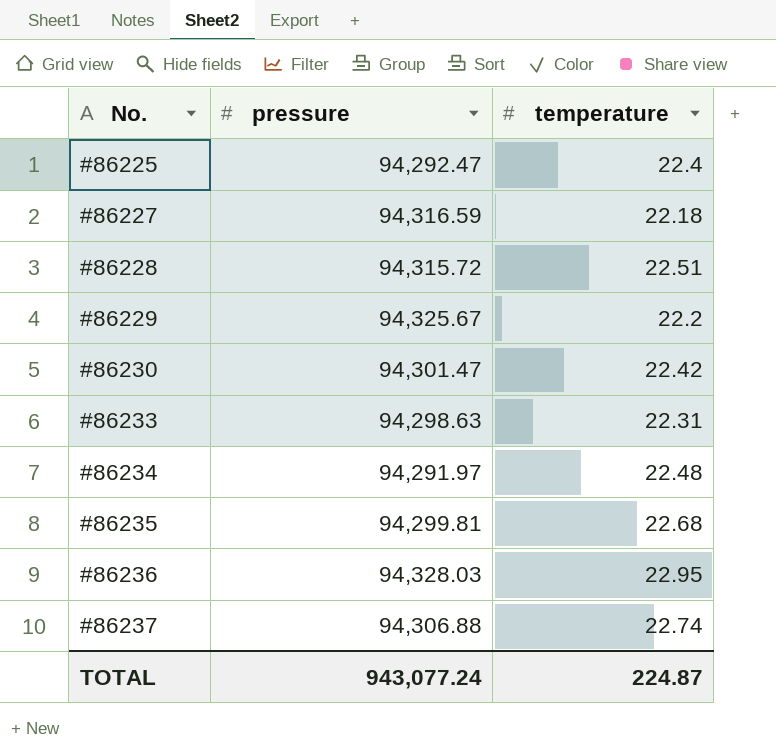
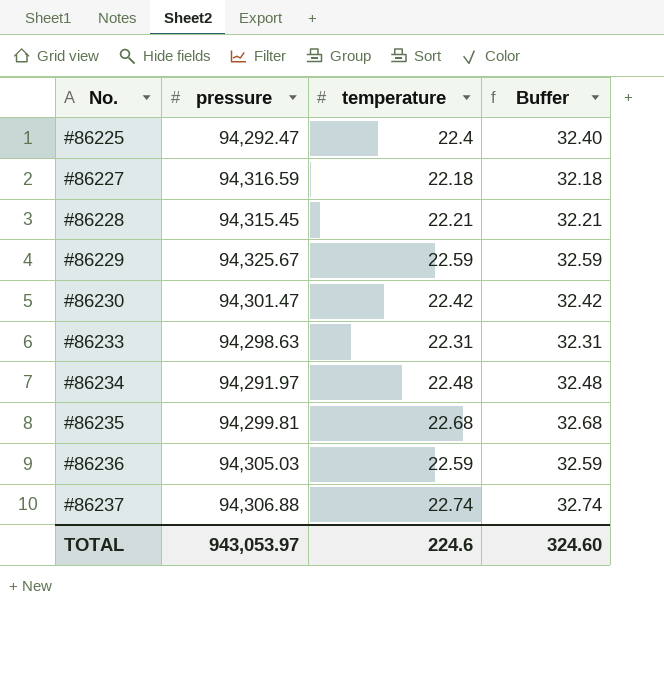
column Buffer | formula: none -> [temperature] + 10
#86228 | pressure: 94,315.72 -> 94,315.45
#86228 | temperature: 22.51 -> 22.21
#86229 | temperature: 22.2 -> 22.59
#86236 | pressure: 94,328.03 -> 94,305.03
#86236 | temperature: 22.95 -> 22.59
TOTAL | pressure: 943,077.24 -> 943,053.97
TOTAL | temperature: 224.87 -> 224.6

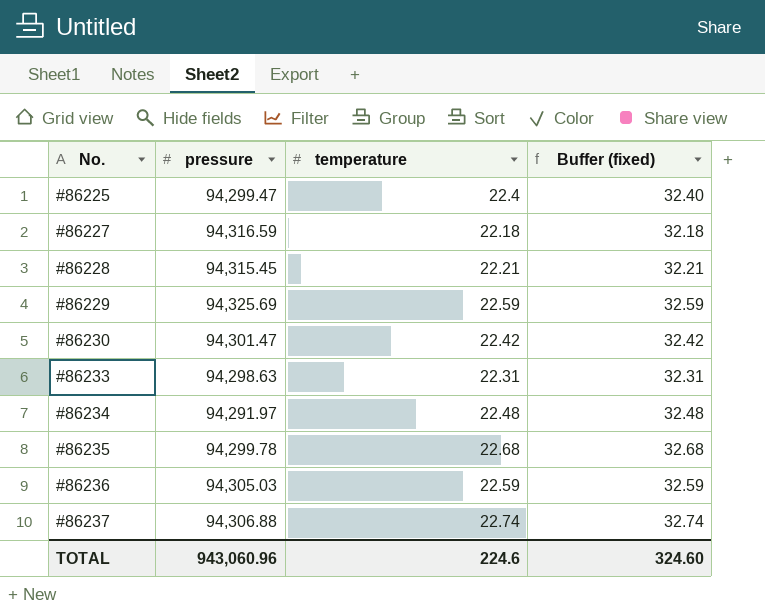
column name: Buffer -> Buffer (fixed)
#86225 | pressure: 94,292.47 -> 94,299.47
#86229 | pressure: 94,325.67 -> 94,325.69
#86235 | pressure: 94,299.81 -> 94,299.78
TOTAL | pressure: 943,053.97 -> 943,060.96

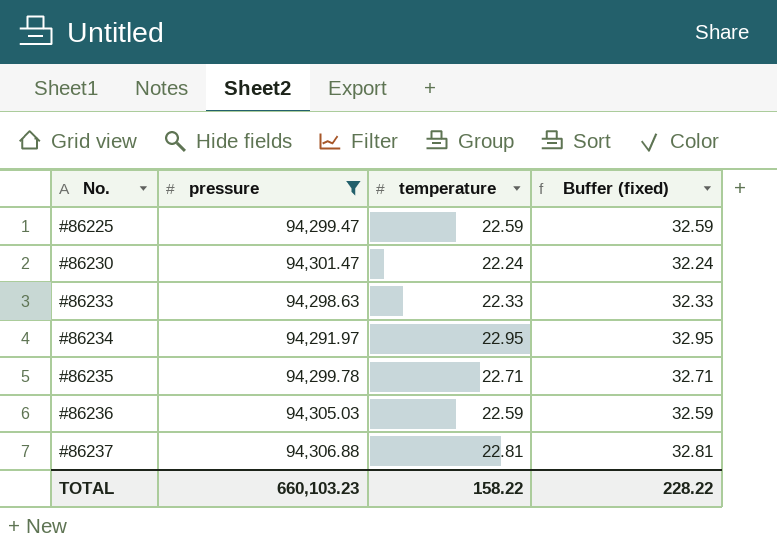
filter: none -> pressure <= 94,306.88
#86225 | temperature: 22.4 -> 22.59
#86225 | Buffer (fixed): 32.40 -> 32.59
#86230 | temperature: 22.42 -> 22.24
#86230 | Buffer (fixed): 32.42 -> 32.24
#86233 | temperature: 22.31 -> 22.33
#86233 | Buffer (fixed): 32.31 -> 32.33
#86234 | temperature: 22.48 -> 22.95
#86234 | Buffer (fixed): 32.48 -> 32.95
#86235 | temperature: 22.68 -> 22.71
#86235 | Buffer (fixed): 32.68 -> 32.71
#86237 | temperature: 22.74 -> 22.81
#86237 | Buffer (fixed): 32.74 -> 32.81
TOTAL | pressure: 943,060.96 -> 660,103.23
TOTAL | temperature: 224.6 -> 158.22
TOTAL | Buffer (fixed): 324.60 -> 228.22

